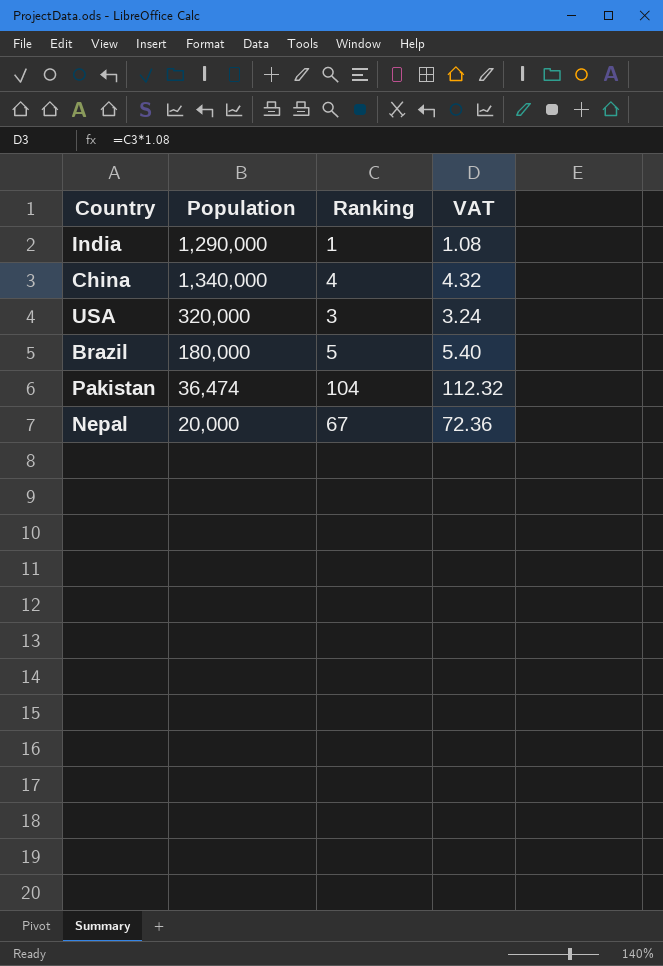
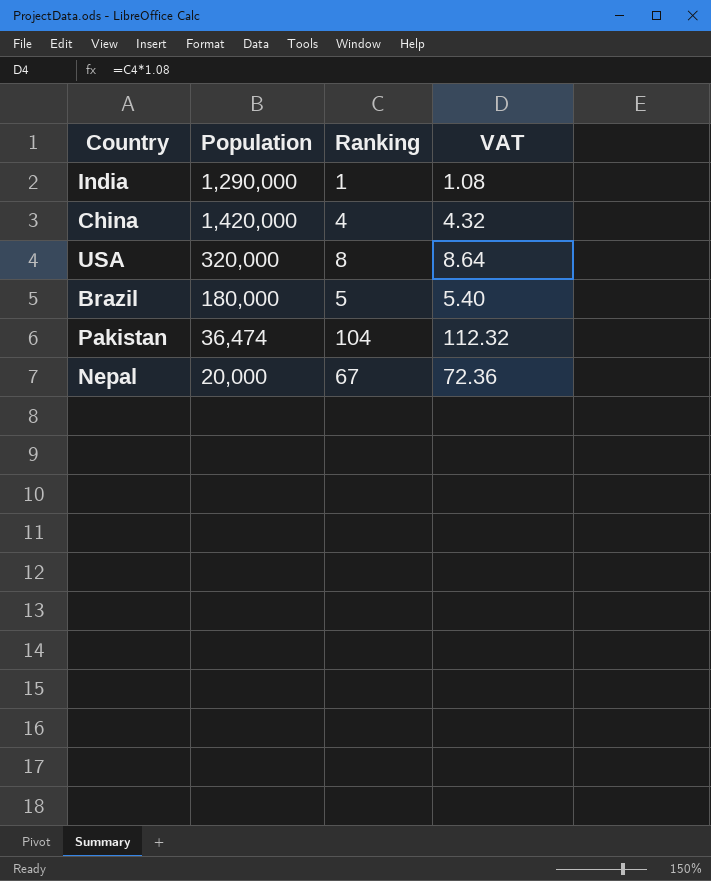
China | Population: 1,340,000 -> 1,420,000
USA | Ranking: 3 -> 8
USA | VAT: 3.24 -> 8.64

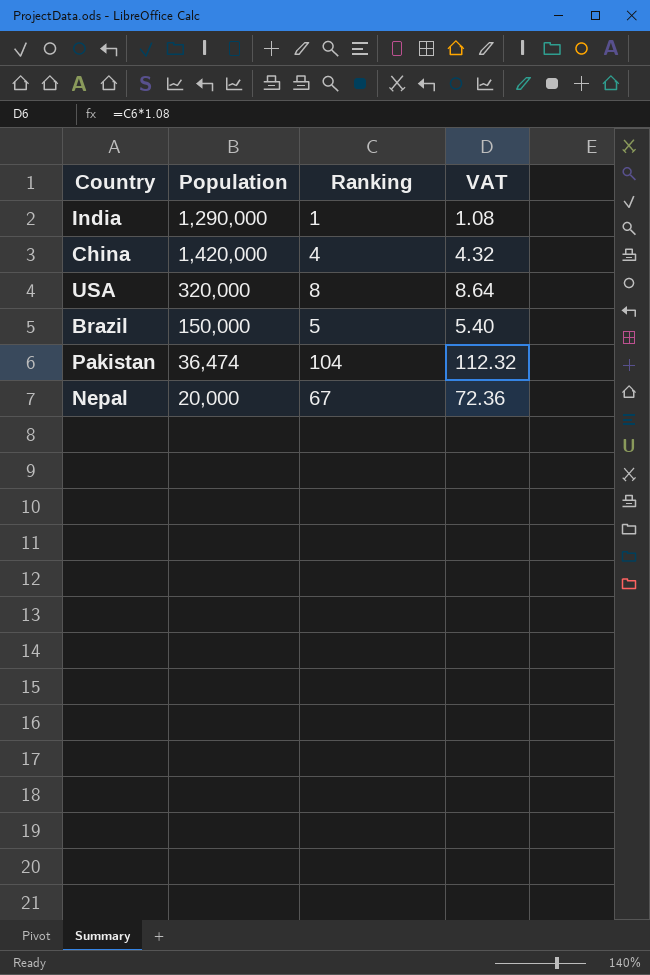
Brazil | Population: 180,000 -> 150,000

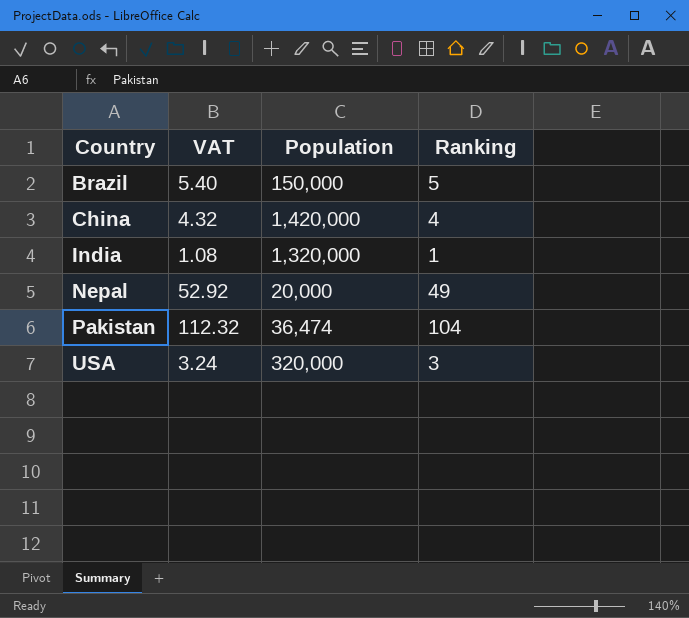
row order: none -> Country ascending
column VAT | position: 4 -> 2
India | Population: 1,290,000 -> 1,320,000
Nepal | VAT: 72.36 -> 52.92
Nepal | Ranking: 67 -> 49
USA | VAT: 8.64 -> 3.24
USA | Ranking: 8 -> 3

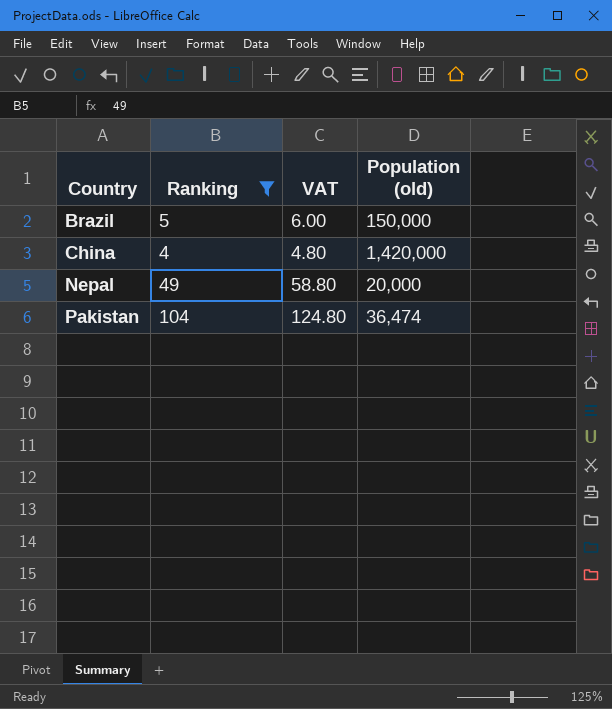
filter: none -> Ranking >= 4
column Ranking | position: 4 -> 2
column VAT | formula: [Ranking] * 1.08 -> [Ranking] * 1.2
column name: Population -> Population (old)

